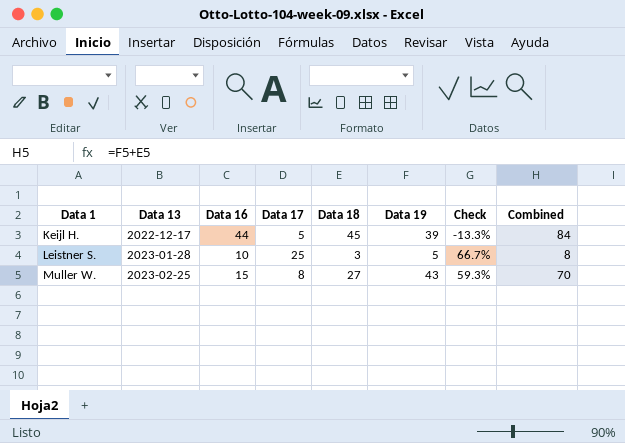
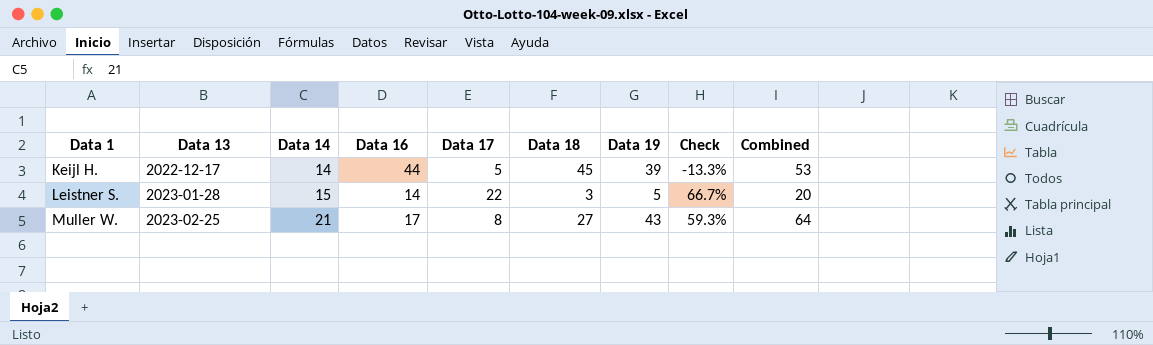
column Data 14 | position: none -> 3
column Combined | formula: [Data 18] + [Data 19] -> [Data 14] + [Data 19]
Leistner S. | Data 16: 10 -> 14
Leistner S. | Data 17: 25 -> 22
Muller W. | Data 16: 15 -> 17

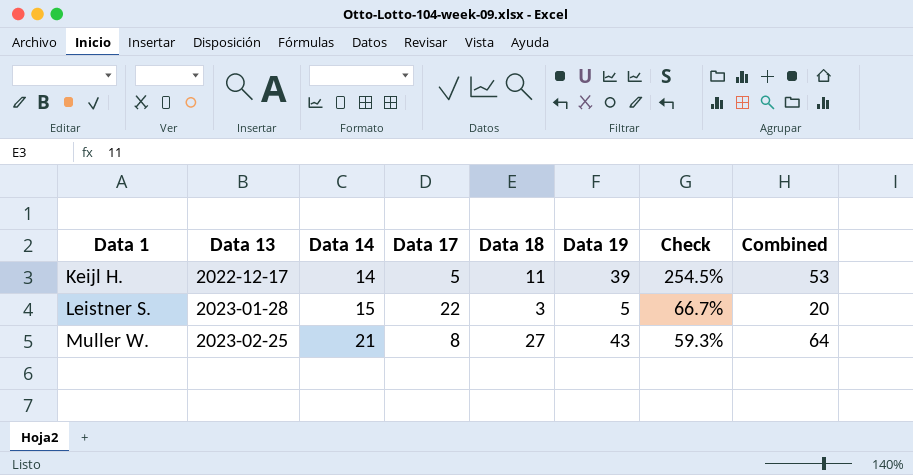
column Data 16 | position: 4 -> none
Keijl H. | Data 18: 45 -> 11
Keijl H. | Check: -13.3% -> 254.5%

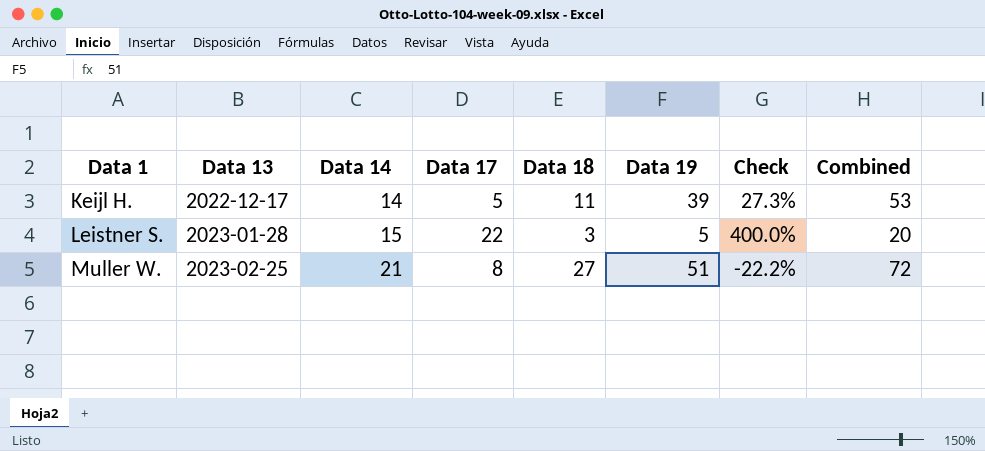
column Check | formula: ([Data 19] - [Data 18]) / [Data 18] -> ([Data 14] - [Data 18]) / [Data 18]
Muller W. | Data 19: 43 -> 51
Muller W. | Combined: 64 -> 72

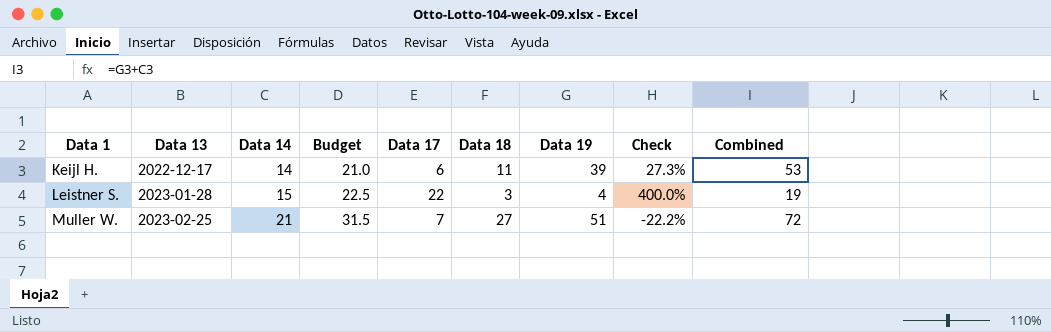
column Budget | formula: none -> [Data 14] * 1.5
Keijl H. | Data 17: 5 -> 6
Leistner S. | Data 19: 5 -> 4
Leistner S. | Combined: 20 -> 19
Muller W. | Data 17: 8 -> 7

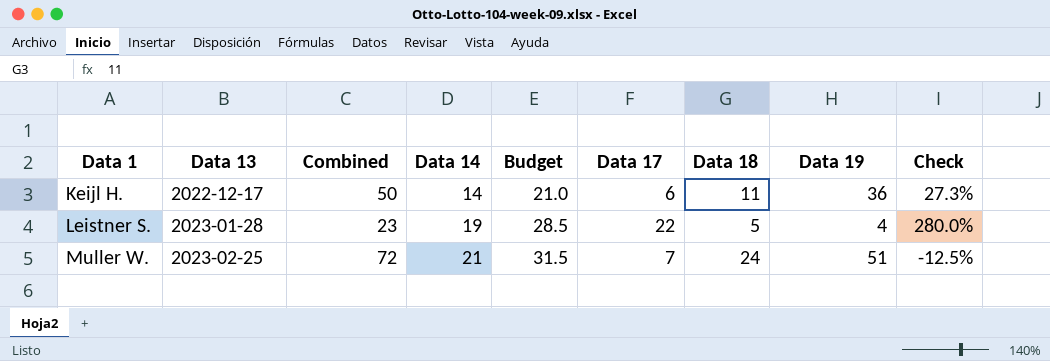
column Combined | position: 9 -> 3
Keijl H. | Combined: 53 -> 50
Keijl H. | Data 19: 39 -> 36
Leistner S. | Combined: 19 -> 23
Leistner S. | Data 14: 15 -> 19
Leistner S. | Budget: 22.5 -> 28.5
Leistner S. | Data 18: 3 -> 5
Leistner S. | Check: 400.0% -> 280.0%
Muller W. | Data 18: 27 -> 24
Muller W. | Check: -22.2% -> -12.5%

